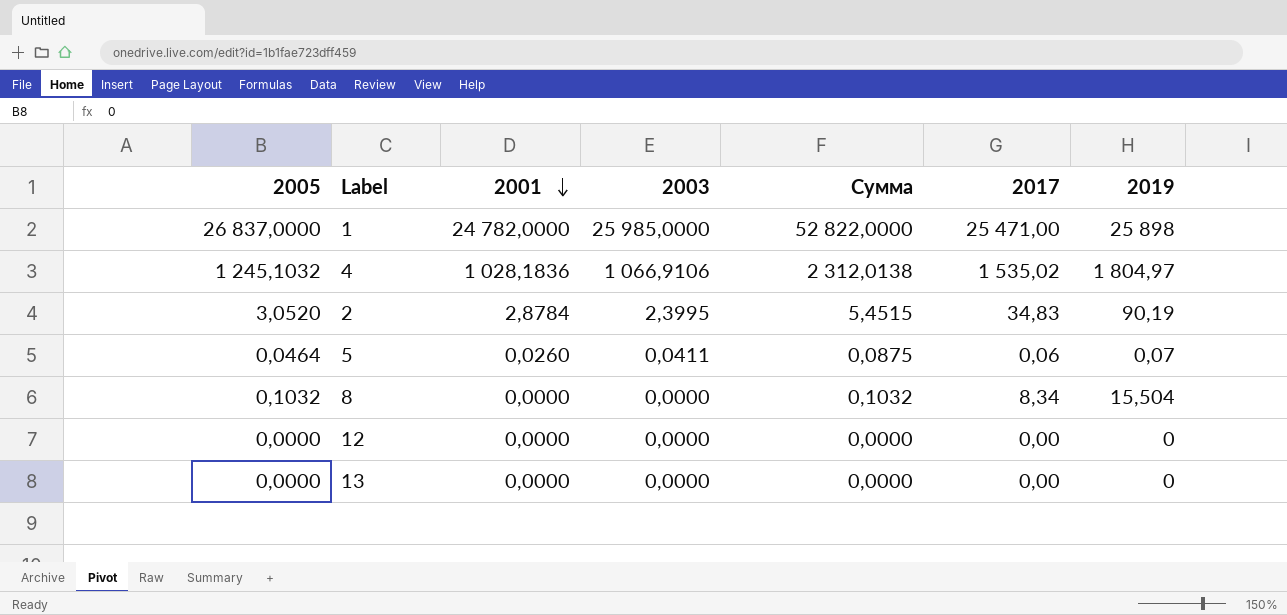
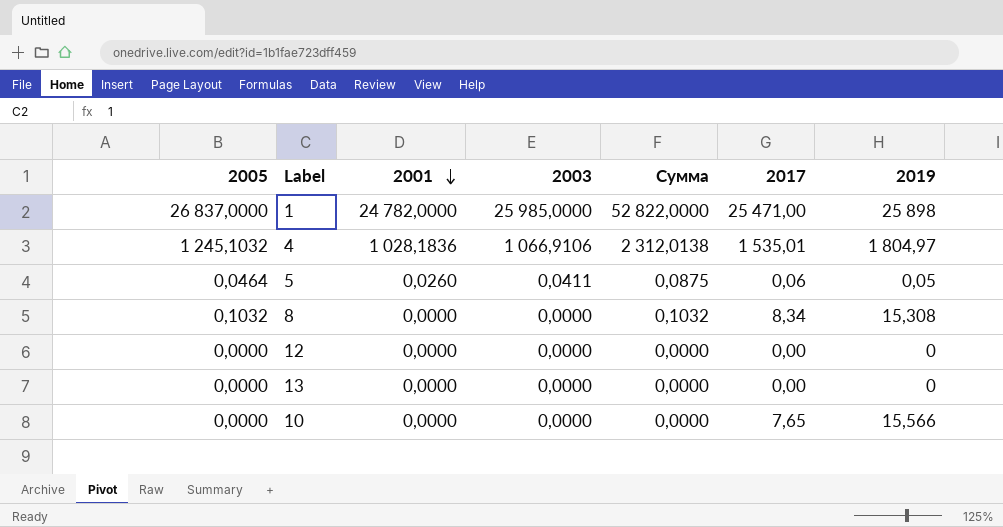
row 2: 3,0520 | 2,8784 | 2,3995 | 5,4515 | 34,83 | 90,19 -> none
4 | 2017: 1 535,02 -> 1 535,01
5 | 2019: 0,07 -> 0,05
8 | 2019: 15,504 -> 15,308
row 10: none -> 0,0000 | 0,0000 | 0,0000 | 0,0000 | 7,65 | 15,566

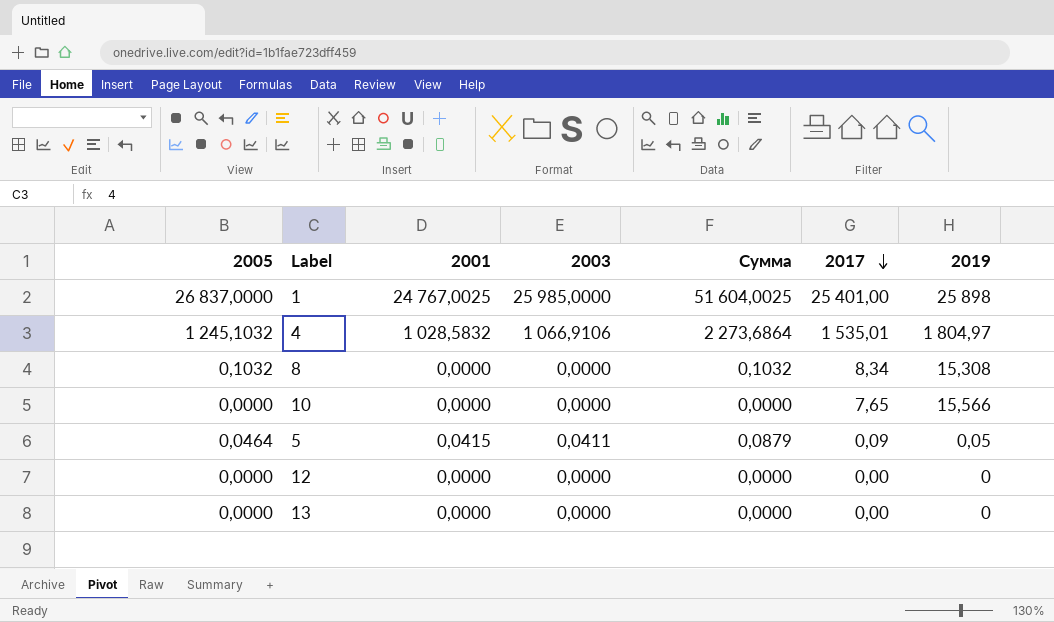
row order: 2001 descending -> 2017 descending
column Сумма | formula: [2005] + [2003] -> [2005] + [2001]
1 | 2001: 24 782,0000 -> 24 767,0025
1 | 2017: 25 471,00 -> 25 401,00
4 | 2001: 1 028,1836 -> 1 028,5832
5 | 2001: 0,0260 -> 0,0415
5 | 2017: 0,06 -> 0,09

